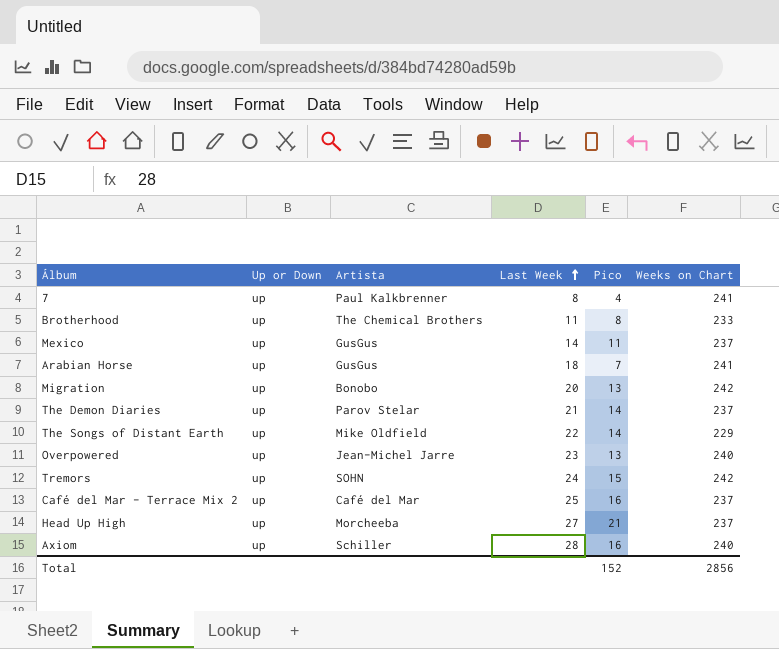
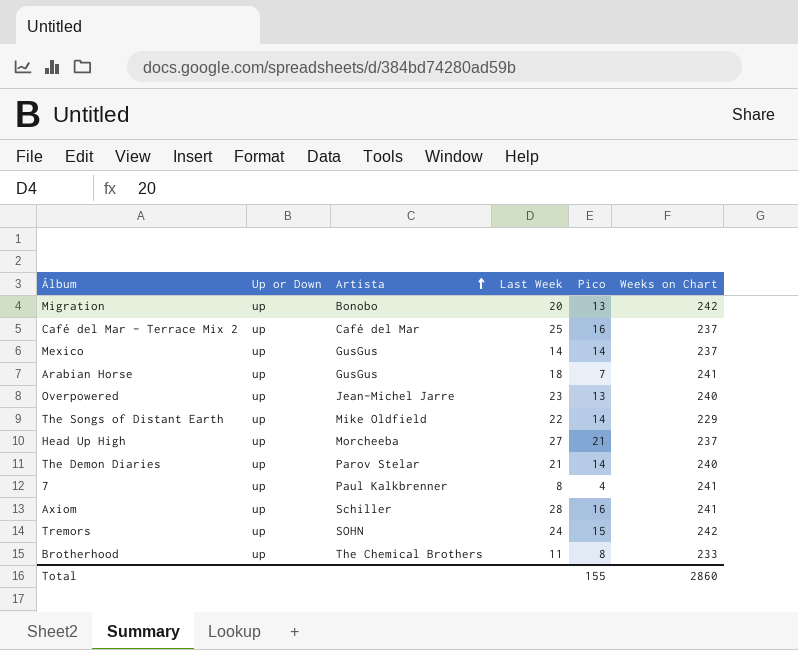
row order: Last Week ascending -> Artista ascending
Mexico | Pico: 11 -> 14
The Demon Diaries | Weeks on Chart: 237 -> 240
Axiom | Weeks on Chart: 240 -> 241
Total | Pico: 152 -> 155
Total | Weeks on Chart: 2856 -> 2860

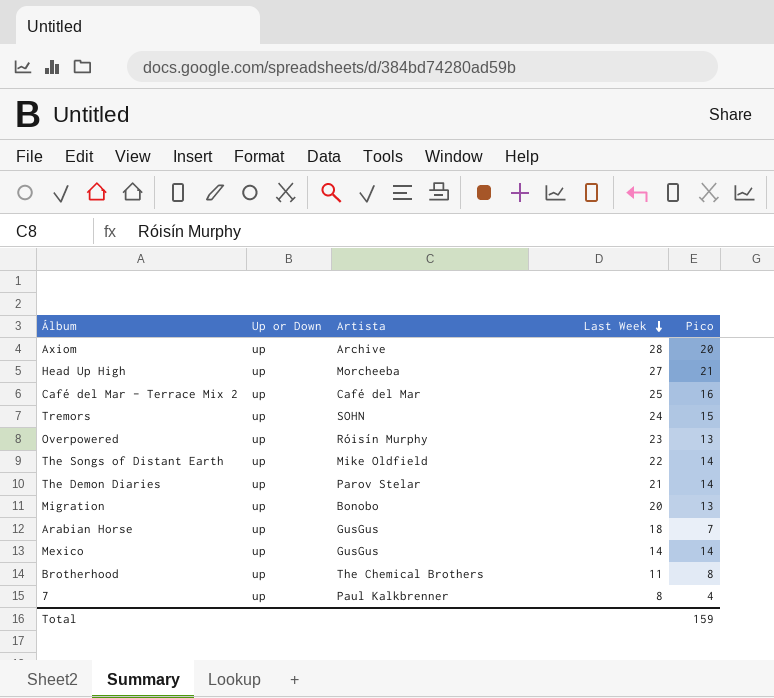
row order: Artista ascending -> Last Week descending
column Weeks on Chart | position: 6 -> none
Axiom | Artista: Schiller -> Archive
Axiom | Pico: 16 -> 20
Overpowered | Artista: Jean-Michel Jarre -> Róisín Murphy
Total | Pico: 155 -> 159

